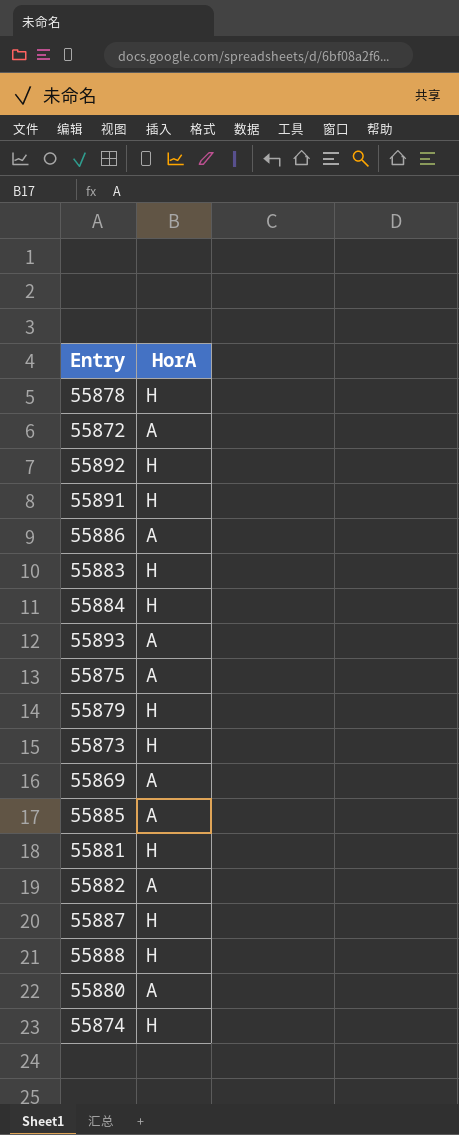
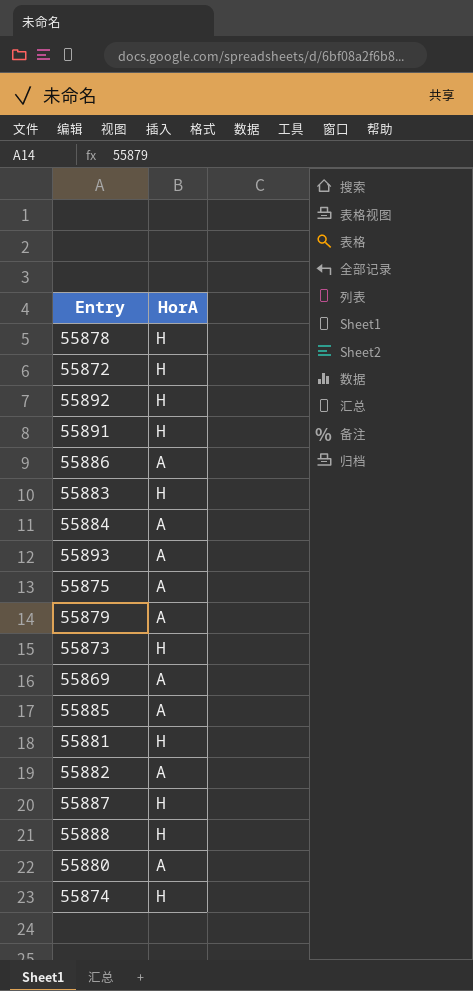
55872 | HorA: A -> H
55884 | HorA: H -> A
55879 | HorA: H -> A

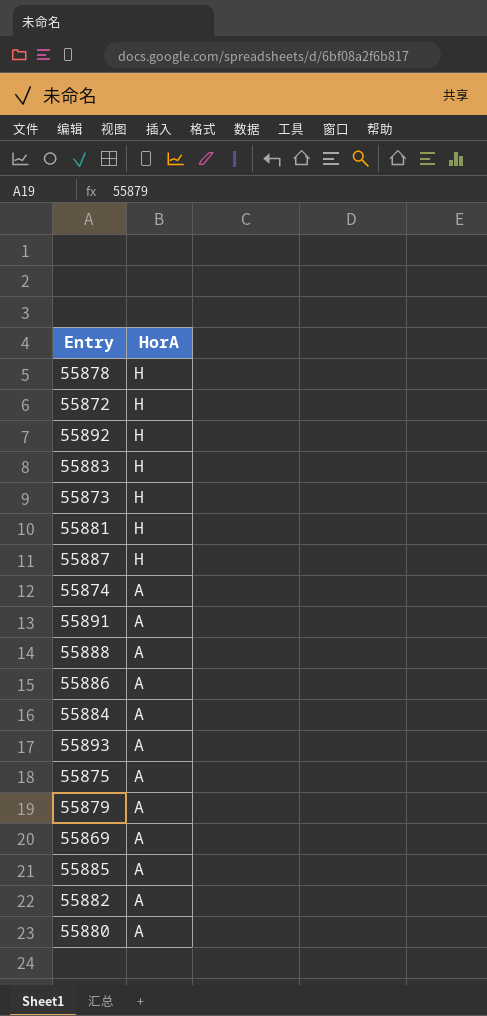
row order: none -> HorA descending
55874 | HorA: H -> A
55891 | HorA: H -> A
55888 | HorA: H -> A

